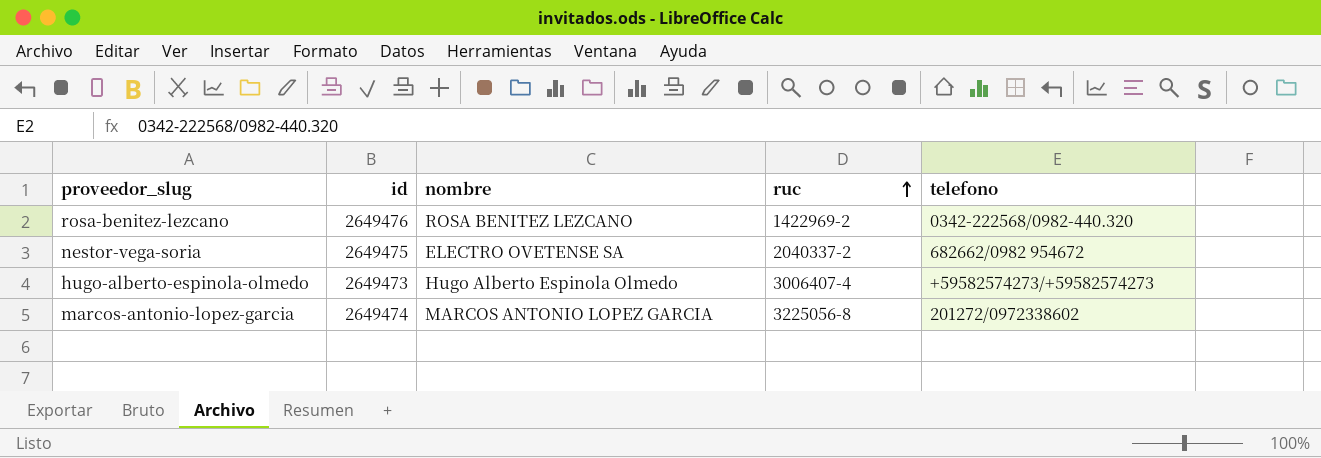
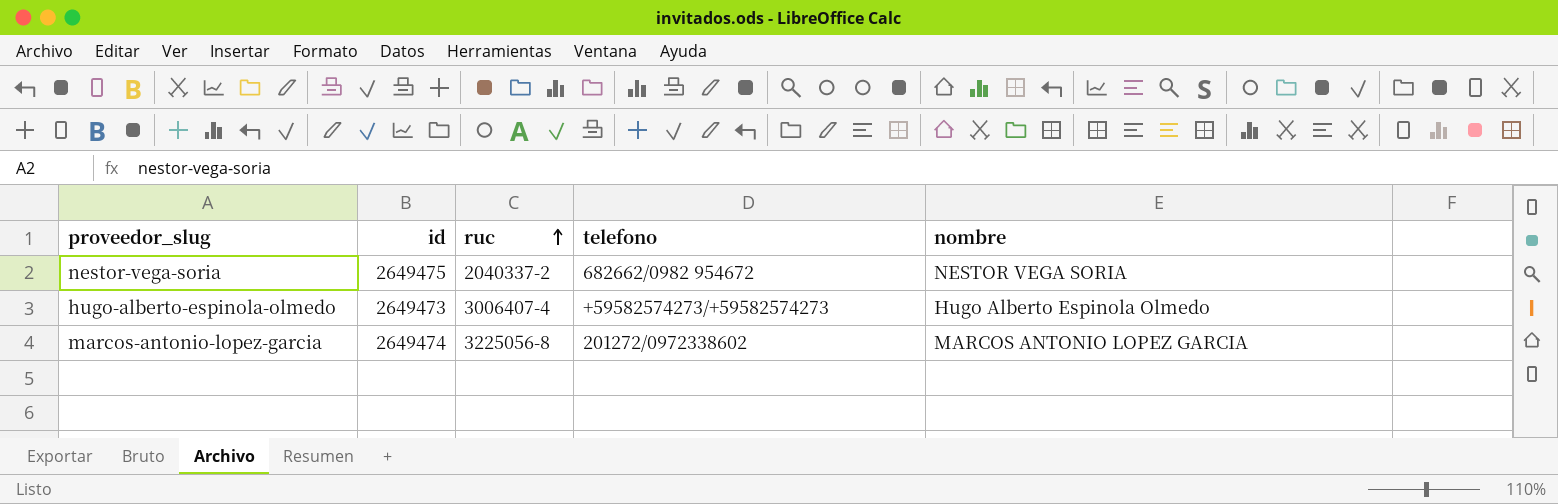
column nombre | position: 3 -> 5
row rosa-benitez-lezcano: 2649476 | ROSA BENITEZ LEZCANO | 1422969-2 | 0342-222568/0982-440.320 -> none
nestor-vega-soria | nombre: ELECTRO OVETENSE SA -> NESTOR VEGA SORIA

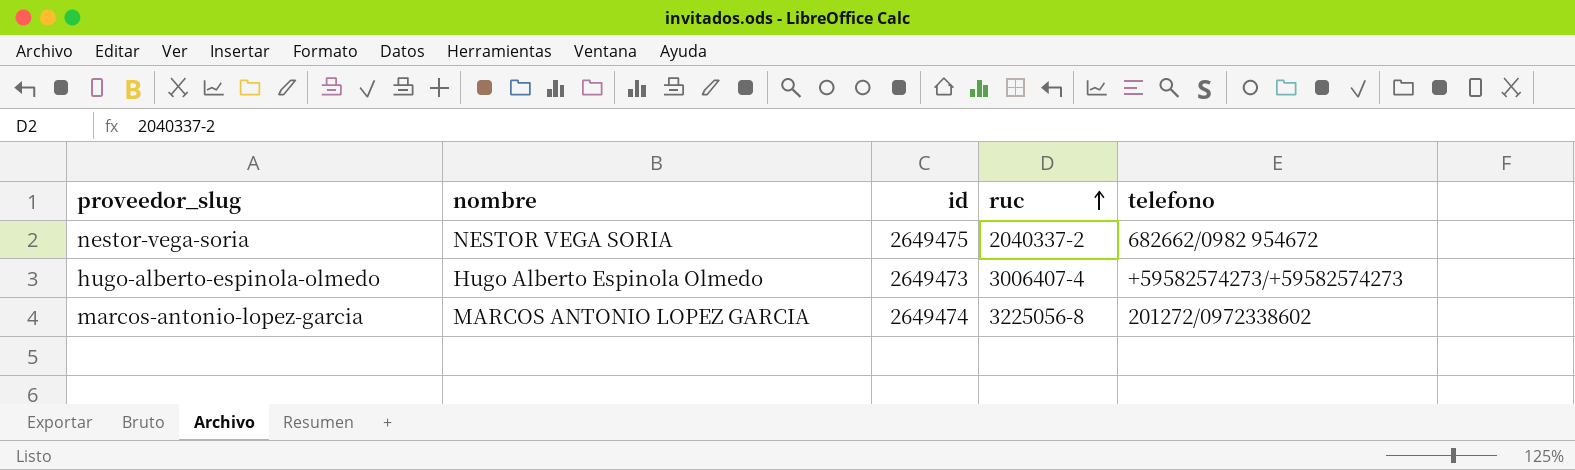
column nombre | position: 5 -> 2

